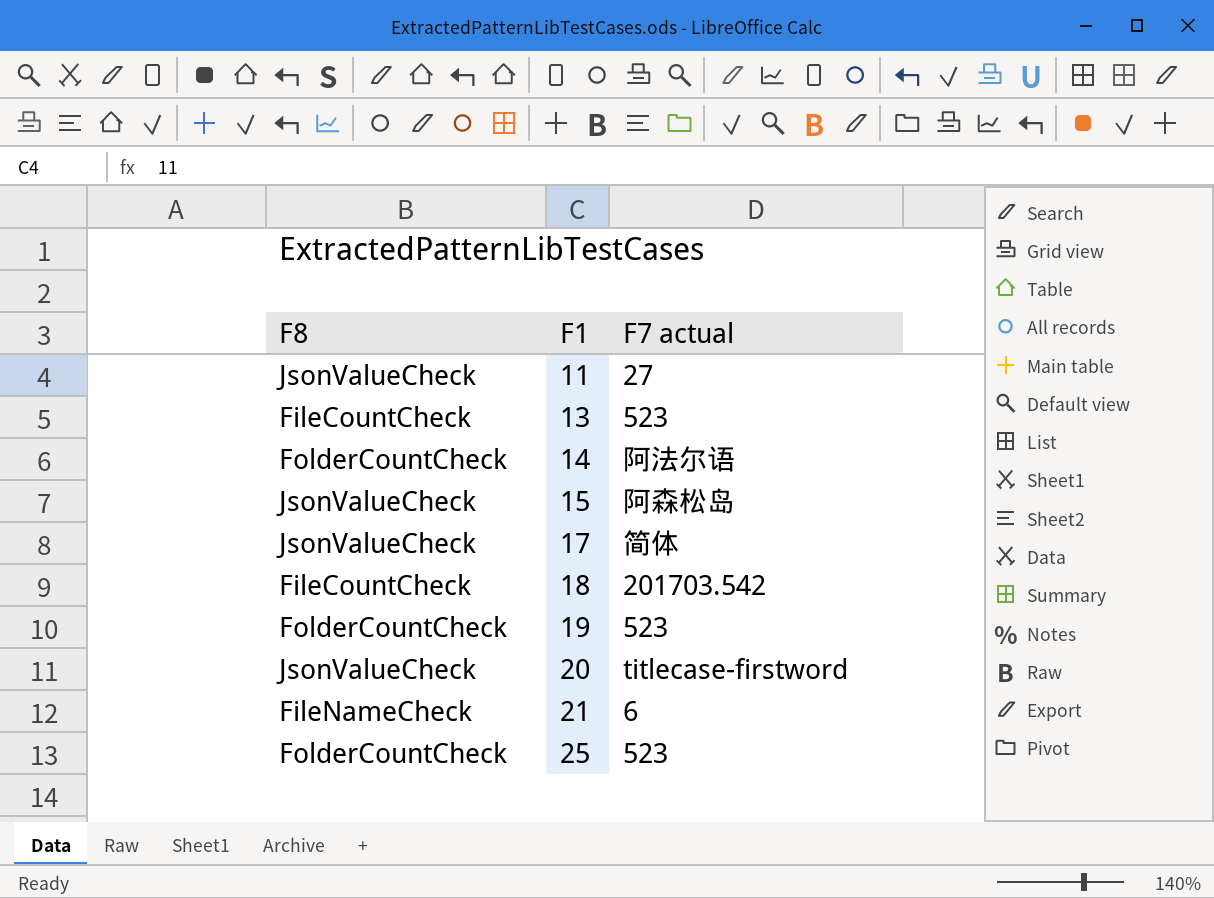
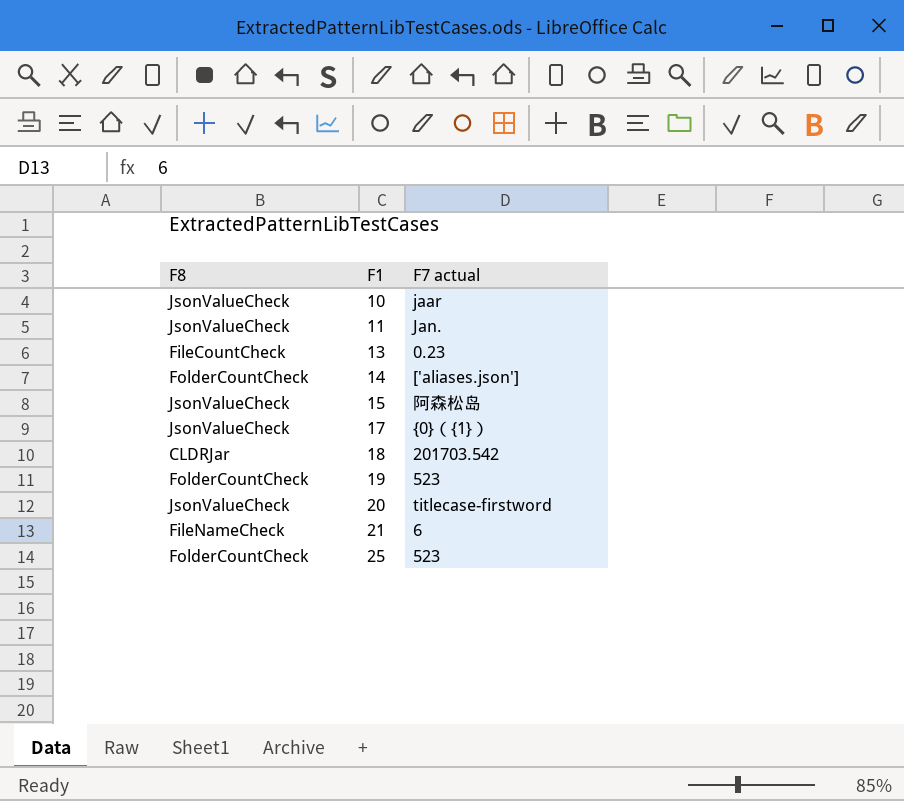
row 10: none -> JsonValueCheck | jaar
11 | F7 actual: 27 -> Jan.
13 | F7 actual: 523 -> 0.23
14 | F7 actual: 阿法尔语 -> ['aliases.json']
17 | F7 actual: 简体 -> {0}（{1}）
18 | F8: FileCountCheck -> CLDRJar

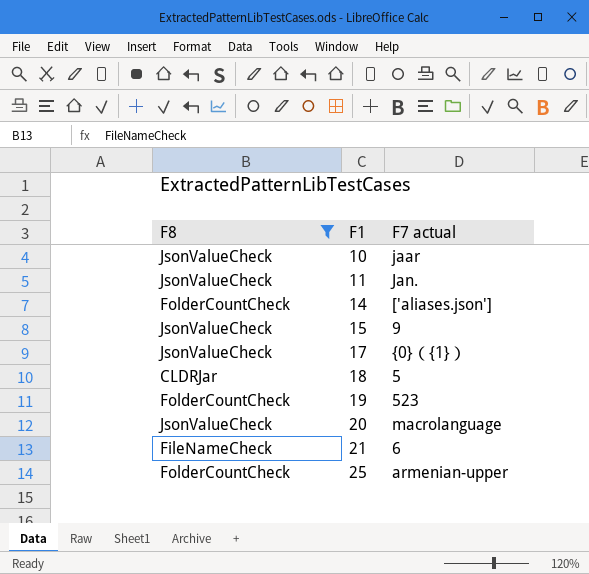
filter: none -> F8 != FileCountCheck
15 | F7 actual: 阿森松岛 -> 9
18 | F7 actual: 201703.542 -> 5
20 | F7 actual: titlecase-firstword -> macrolanguage
25 | F7 actual: 523 -> armenian-upper

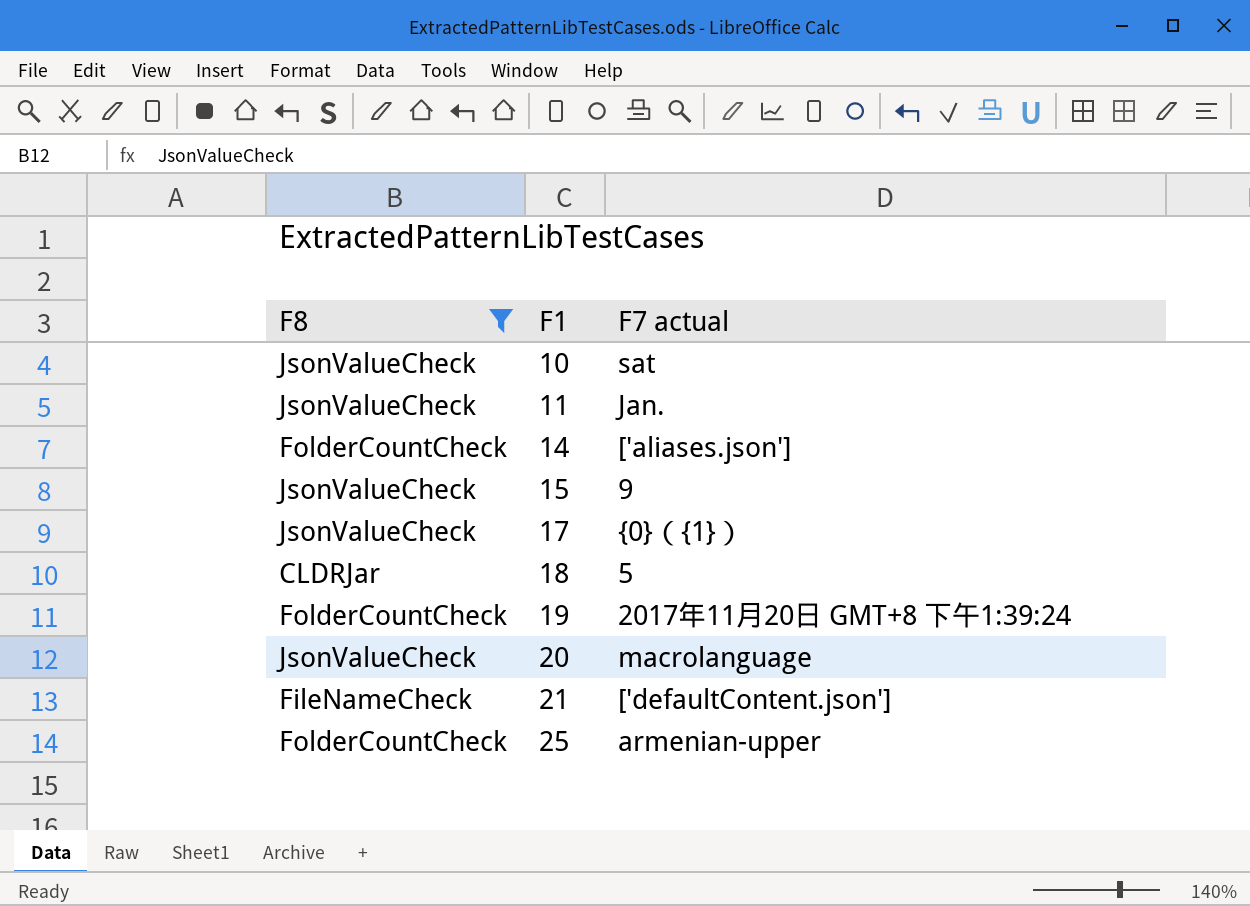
10 | F7 actual: jaar -> sat
19 | F7 actual: 523 -> 2017年11月20日 GMT+8 下午1:39:24
21 | F7 actual: 6 -> ['defaultContent.json']

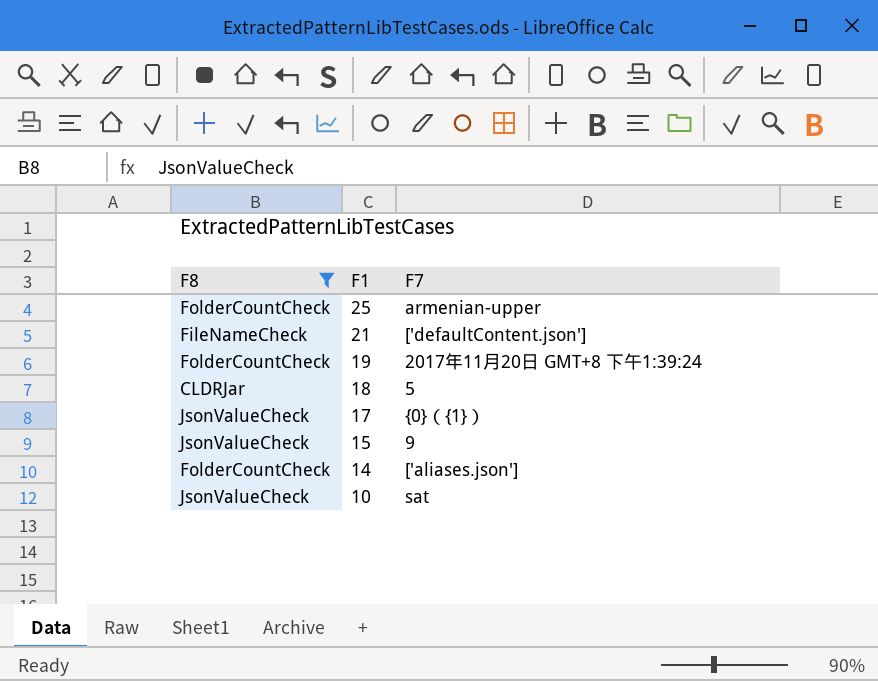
row order: F1 ascending -> F1 descending
column name: F7 actual -> F7
row 11: JsonValueCheck | Jan. -> none
row 20: JsonValueCheck | macrolanguage -> none

